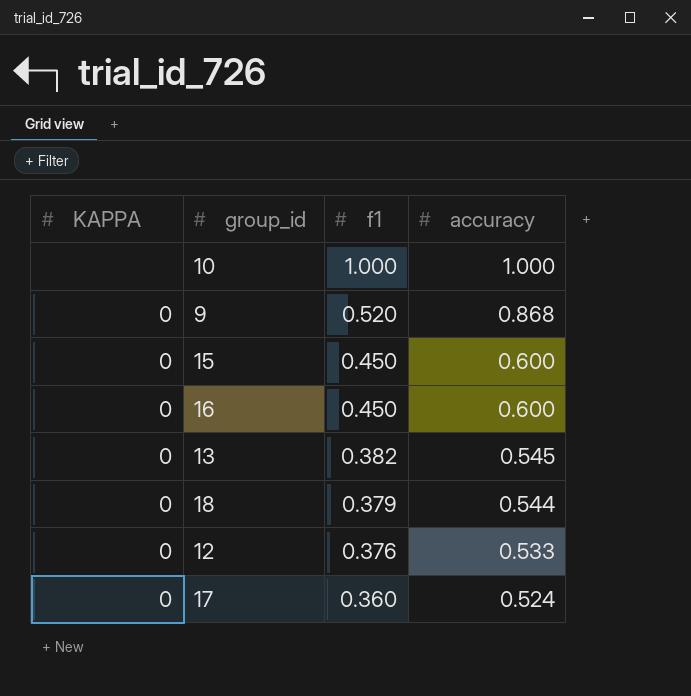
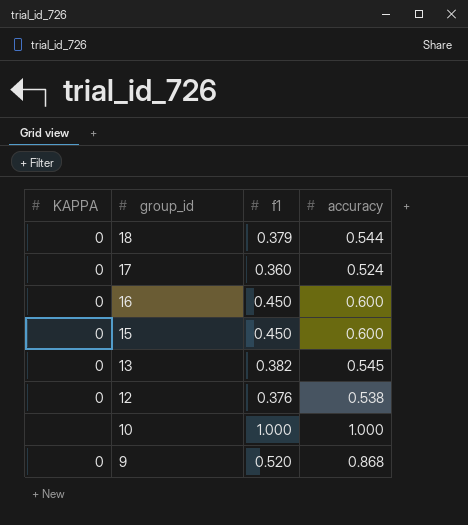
row order: f1 descending -> group_id descending
12 | accuracy: 0.533 -> 0.538

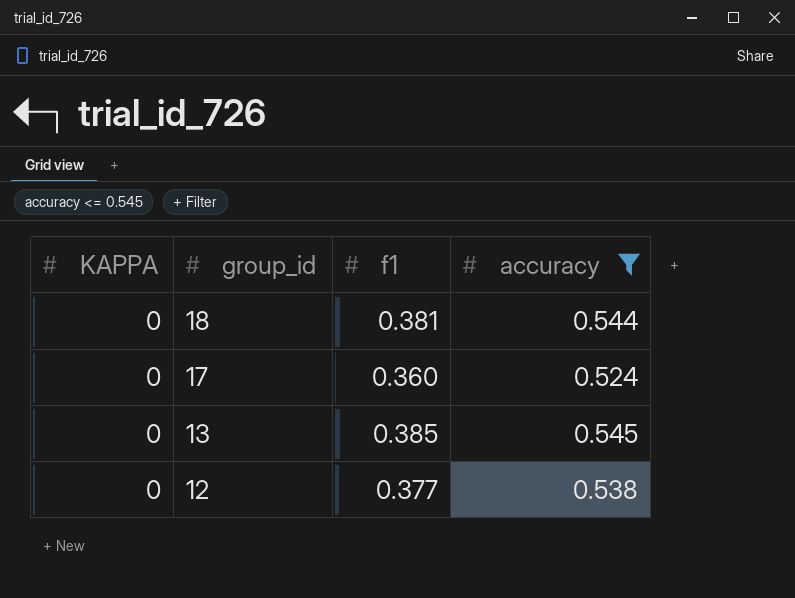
filter: none -> accuracy <= 0.545
18 | f1: 0.379 -> 0.381
13 | f1: 0.382 -> 0.385
12 | f1: 0.376 -> 0.377

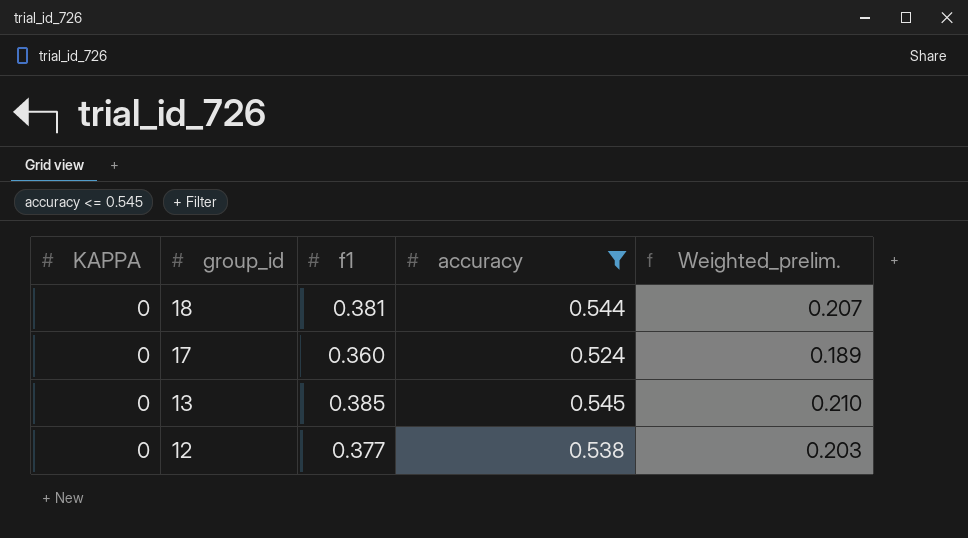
column Weighted_prelim. | formula: none -> [f1] * [accuracy]

